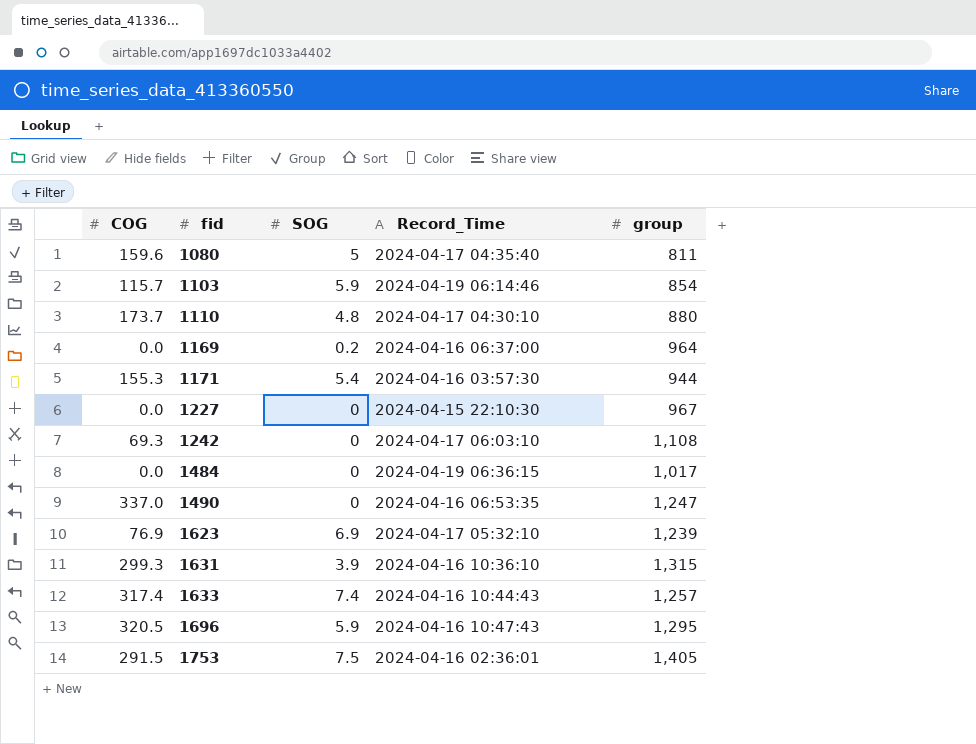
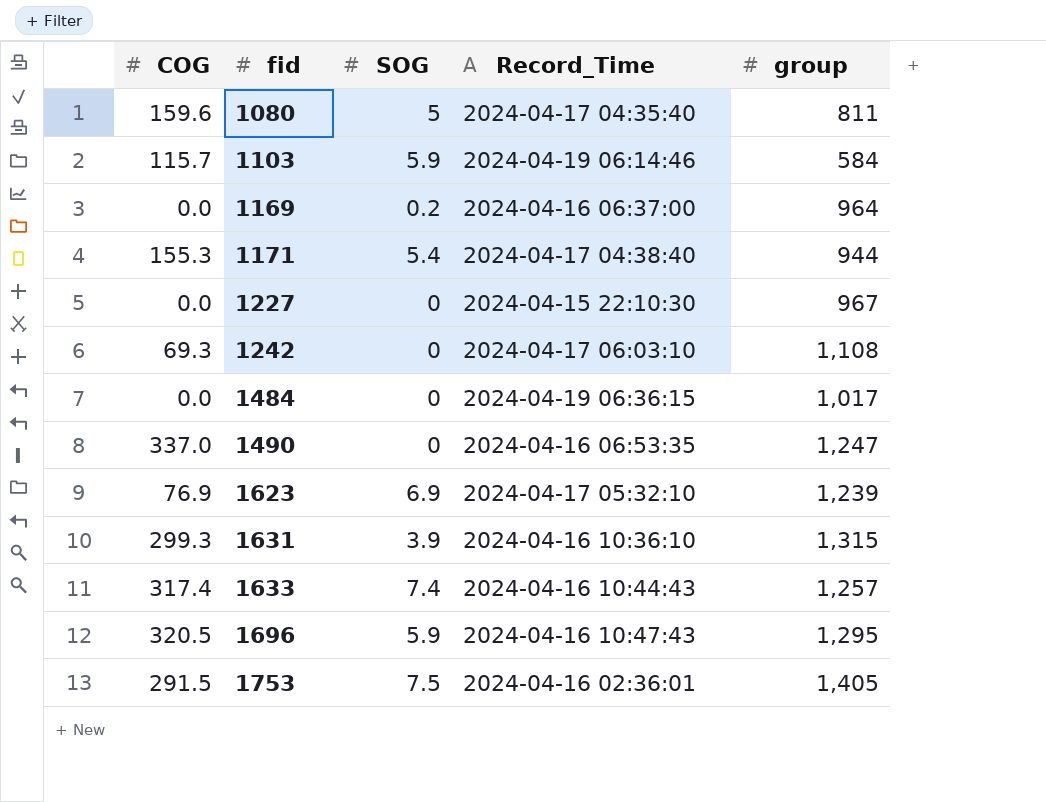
row 1110: 173.7 | 4.8 | 2024-04-17 04:30:10 | 880 -> none
1103 | group: 854 -> 584
1171 | Record_Time: 2024-04-16 03:57:30 -> 2024-04-17 04:38:40

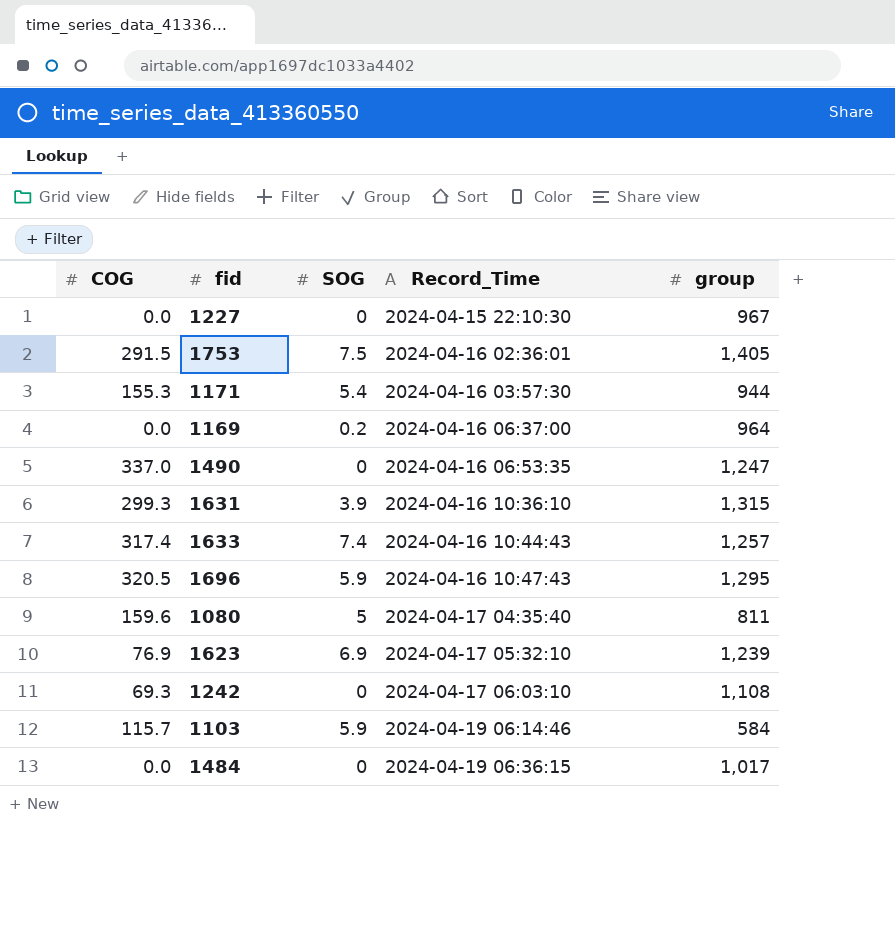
row order: fid ascending -> Record_Time ascending
1171 | Record_Time: 2024-04-17 04:38:40 -> 2024-04-16 03:57:30

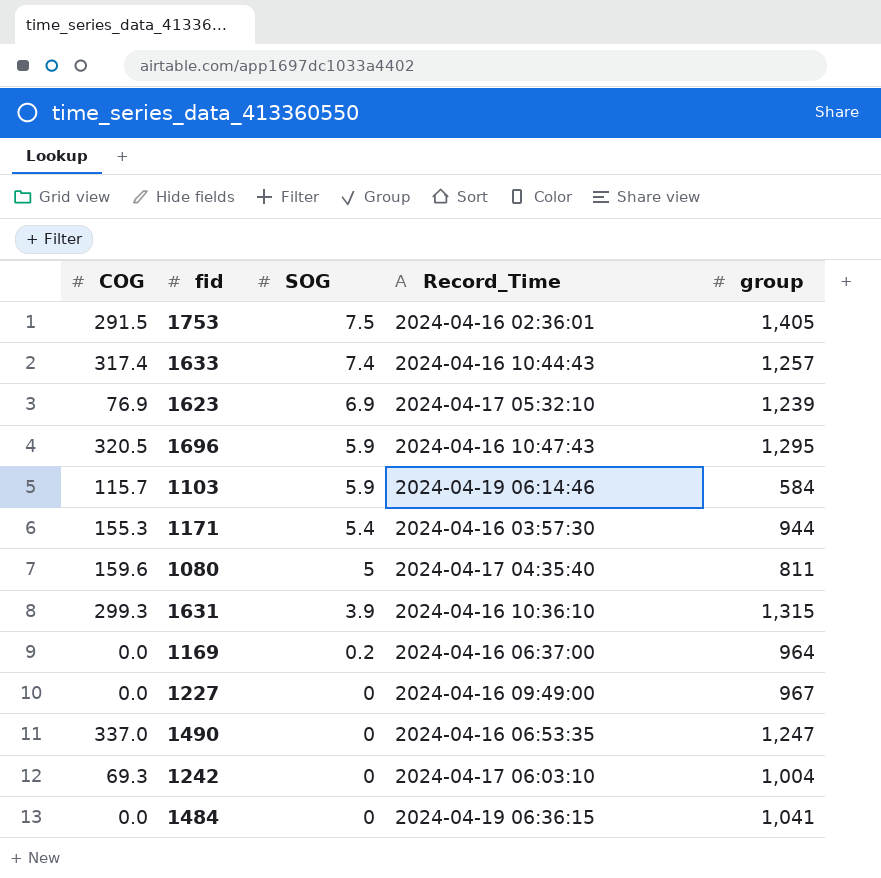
row order: Record_Time ascending -> SOG descending
1227 | Record_Time: 2024-04-15 22:10:30 -> 2024-04-16 09:49:00
1242 | group: 1,108 -> 1,004
1484 | group: 1,017 -> 1,041

